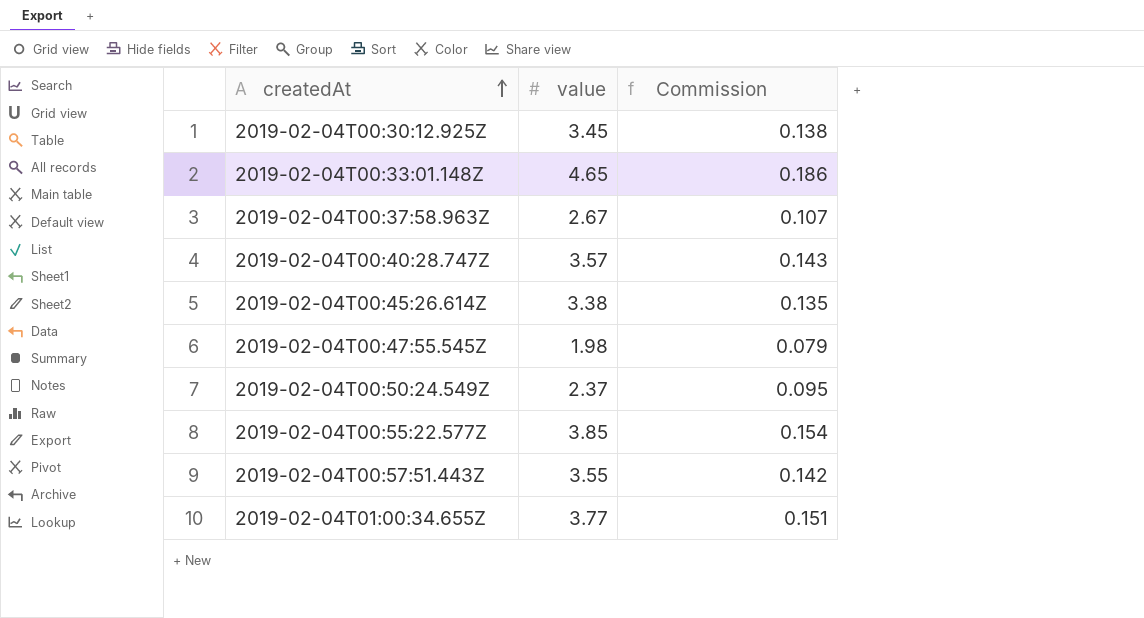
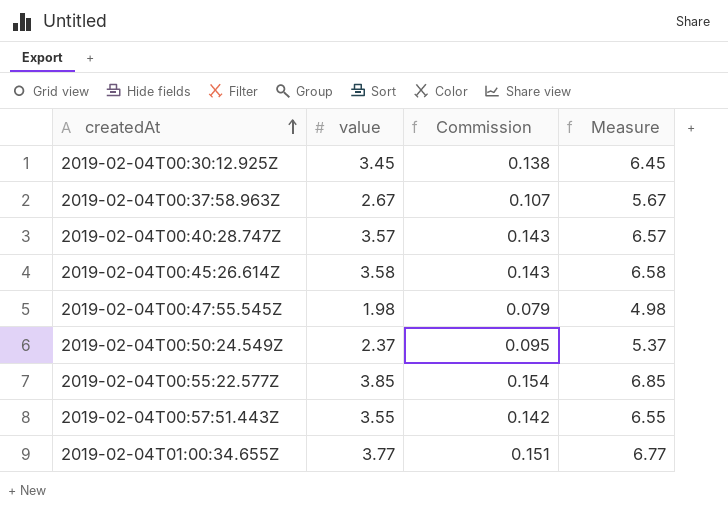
column Measure | formula: none -> [value] + 3
row 2019-02-04T00:33:01.148Z: 4.65 | 0.186 -> none
2019-02-04T00:45:26.614Z | value: 3.38 -> 3.58
2019-02-04T00:45:26.614Z | Commission: 0.135 -> 0.143

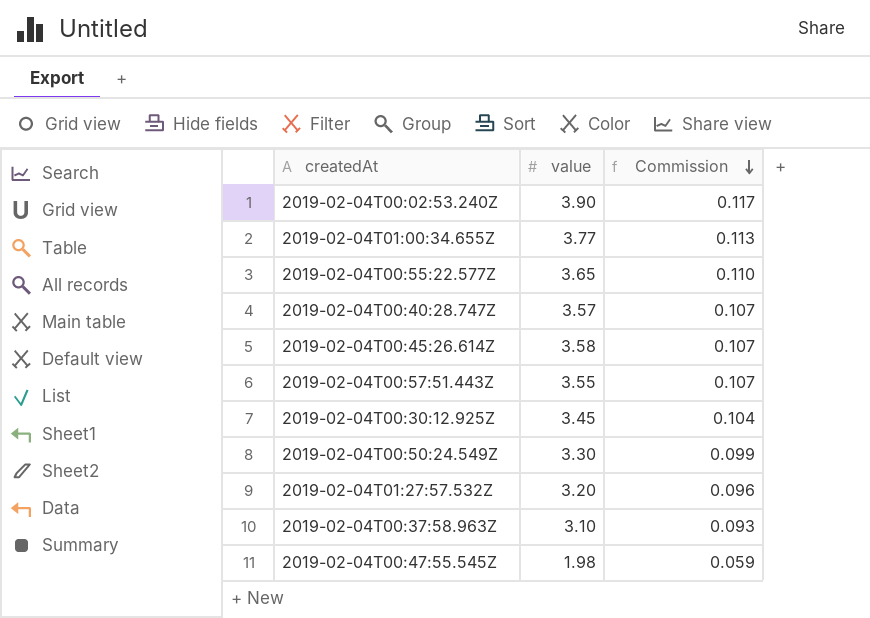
row order: createdAt ascending -> Commission descending
column Measure | formula: [value] + 3 -> none
column Commission | formula: [value] * 0.04 -> [value] * 0.03
row 2019-02-04T00:02:53.240Z: none -> 3.90 | 0.117
2019-02-04T00:55:22.577Z | value: 3.85 -> 3.65
2019-02-04T00:50:24.549Z | value: 2.37 -> 3.30
row 2019-02-04T01:27:57.532Z: none -> 3.20 | 0.096
2019-02-04T00:37:58.963Z | value: 2.67 -> 3.10

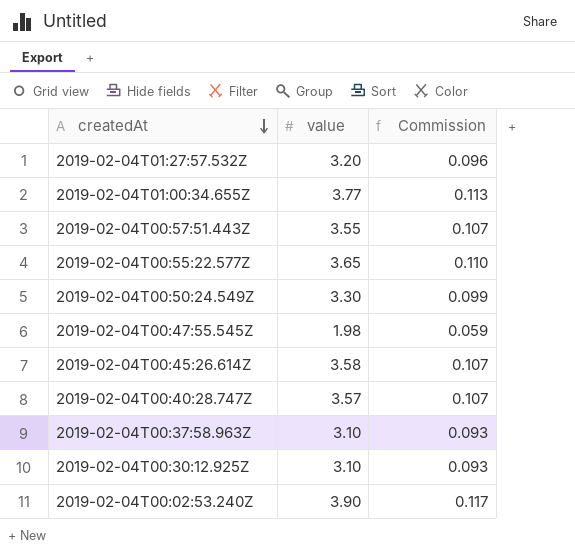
row order: Commission descending -> createdAt descending
2019-02-04T00:30:12.925Z | value: 3.45 -> 3.10
2019-02-04T00:30:12.925Z | Commission: 0.104 -> 0.093

